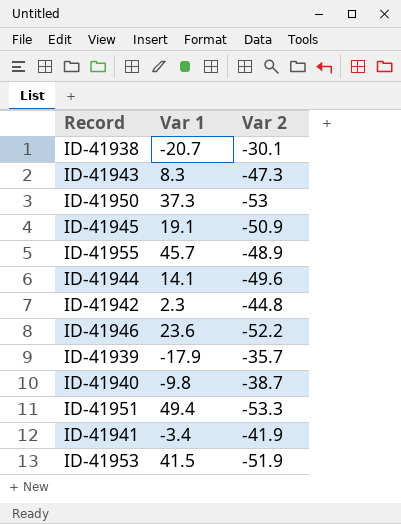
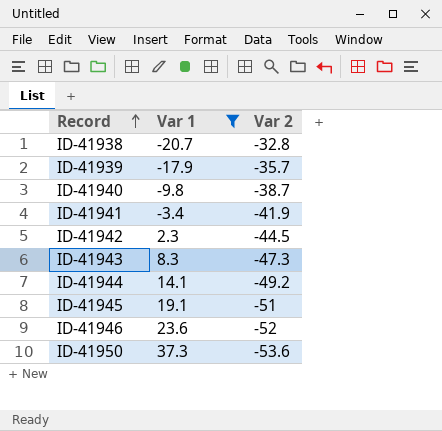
filter: none -> Var 1 <= 37.3
row order: none -> Record ascending
ID-41938 | Var 2: -30.1 -> -32.8
ID-41942 | Var 2: -44.8 -> -44.5
ID-41944 | Var 2: -49.6 -> -49.2
ID-41945 | Var 2: -50.9 -> -51
ID-41946 | Var 2: -52.2 -> -52
ID-41950 | Var 2: -53 -> -53.6

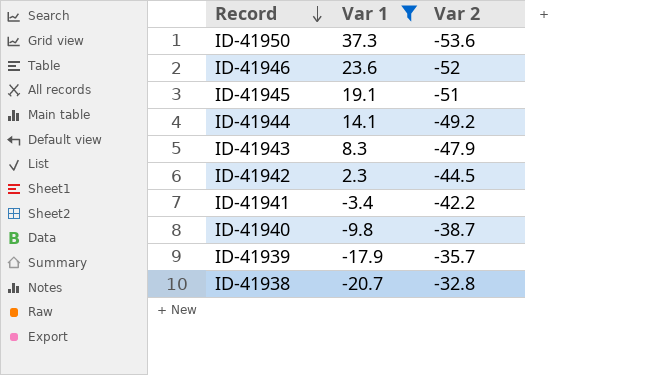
row order: Record ascending -> Record descending
ID-41943 | Var 2: -47.3 -> -47.9
ID-41941 | Var 2: -41.9 -> -42.2

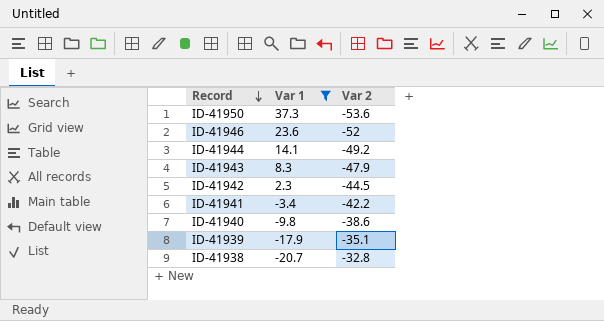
row ID-41945: 19.1 | -51 -> none
ID-41940 | Var 2: -38.7 -> -38.6
ID-41939 | Var 2: -35.7 -> -35.1

